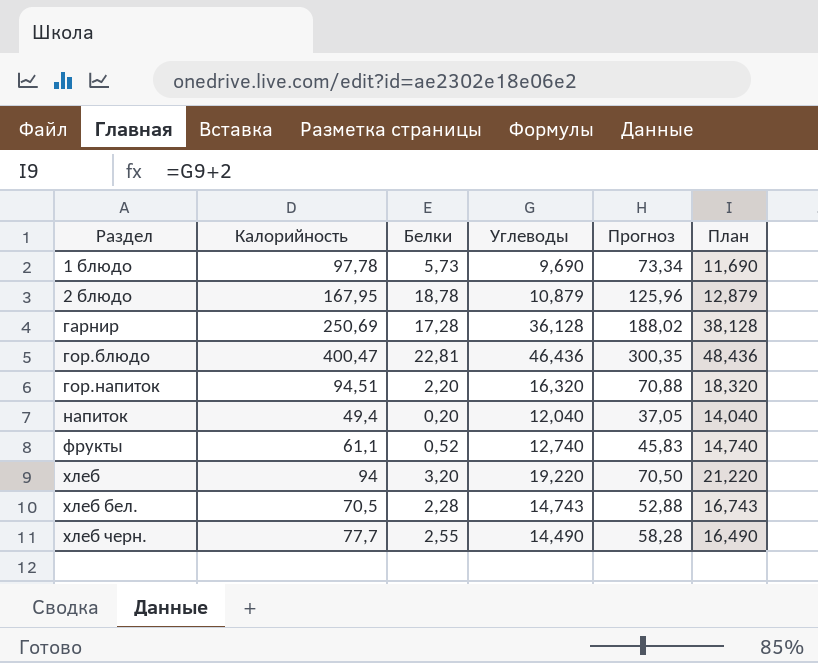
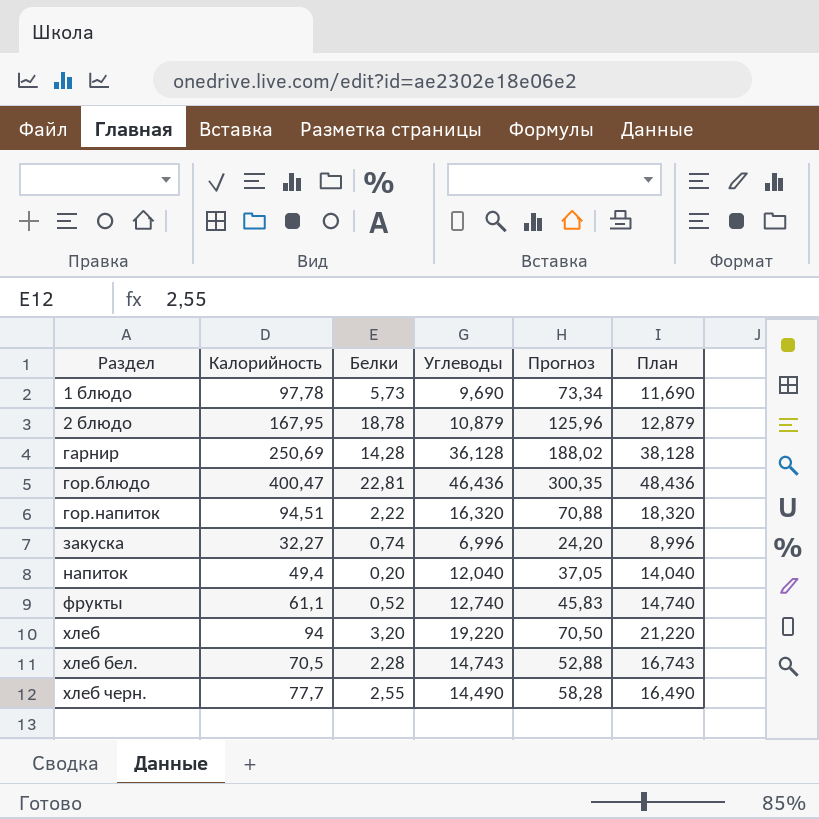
гарнир | Белки: 17,28 -> 14,28
гор.напиток | Белки: 2,20 -> 2,22
row закуска: none -> 32,27 | 0,74 | 6,996 | 24,20 | 8,996

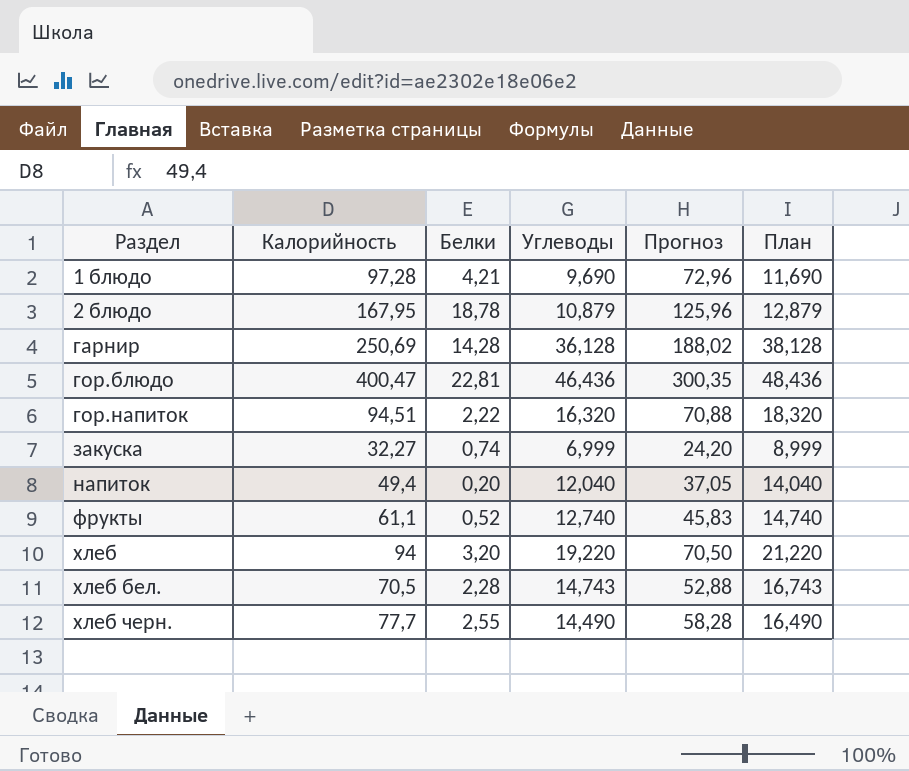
1 блюдо | Калорийность: 97,78 -> 97,28
1 блюдо | Белки: 5,73 -> 4,21
1 блюдо | Прогноз: 73,34 -> 72,96
закуска | Углеводы: 6,996 -> 6,999
закуска | План: 8,996 -> 8,999

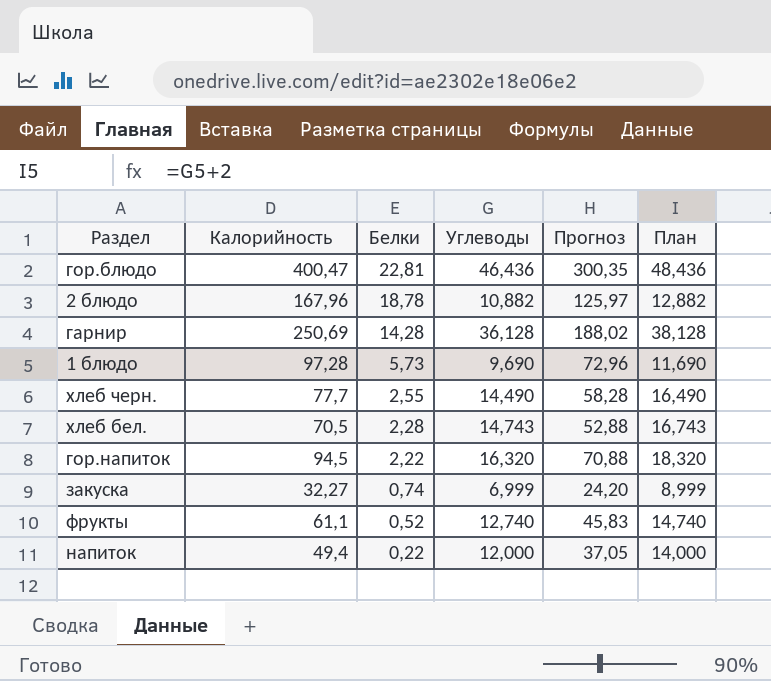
row order: Раздел ascending -> Белки descending
row хлеб: 94 | 3,20 | 19,220 | 70,50 | 21,220 -> none
2 блюдо | Калорийность: 167,95 -> 167,96
2 блюдо | Углеводы: 10,879 -> 10,882
2 блюдо | Прогноз: 125,96 -> 125,97
2 блюдо | План: 12,879 -> 12,882
1 блюдо | Белки: 4,21 -> 5,73
гор.напиток | Калорийность: 94,51 -> 94,5
напиток | Белки: 0,20 -> 0,22
напиток | Углеводы: 12,040 -> 12,000
напиток | План: 14,040 -> 14,000

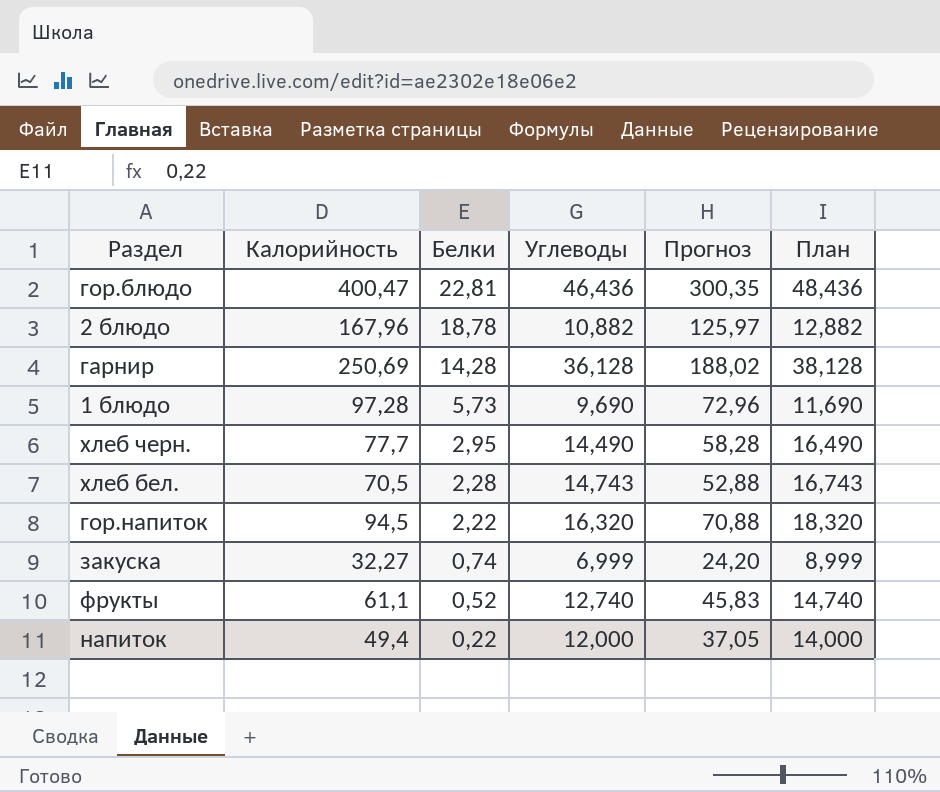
хлеб черн. | Белки: 2,55 -> 2,95

